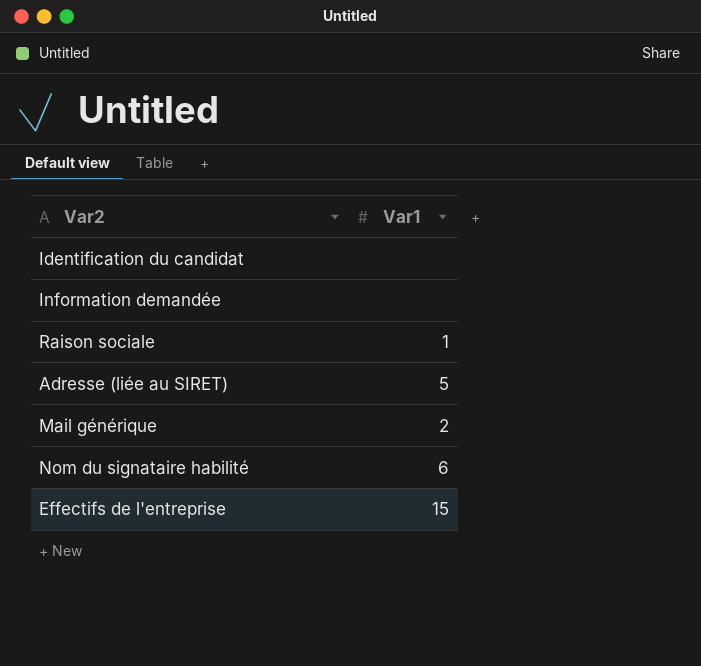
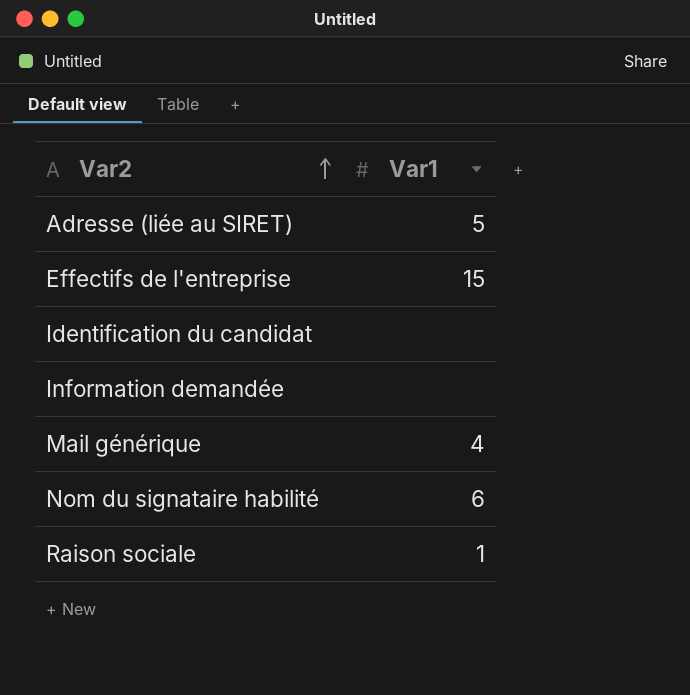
row order: none -> Var2 ascending
Mail générique | Var1: 2 -> 4

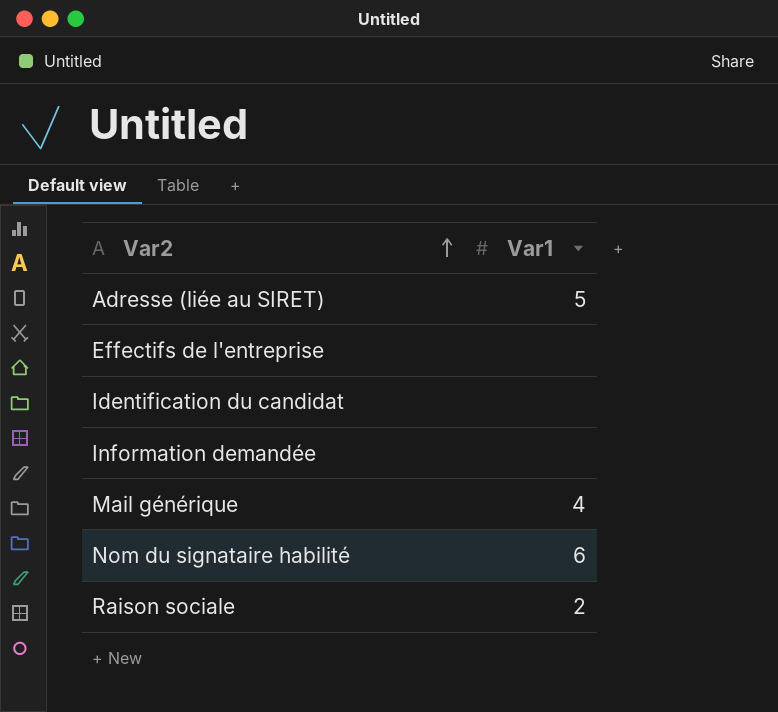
Effectifs de l'entreprise | Var1: 15 -> none
Raison sociale | Var1: 1 -> 2

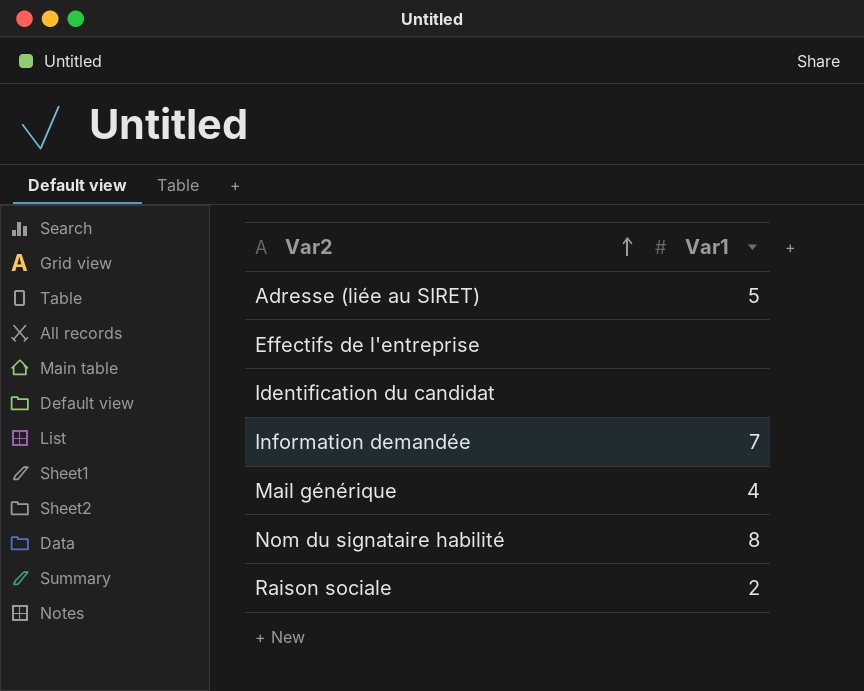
Information demandée | Var1: none -> 7
Nom du signataire habilité | Var1: 6 -> 8

